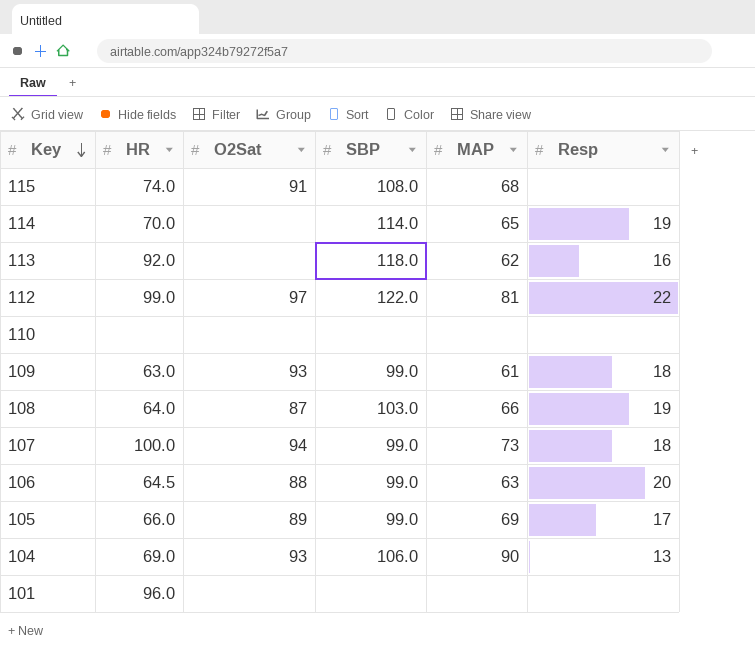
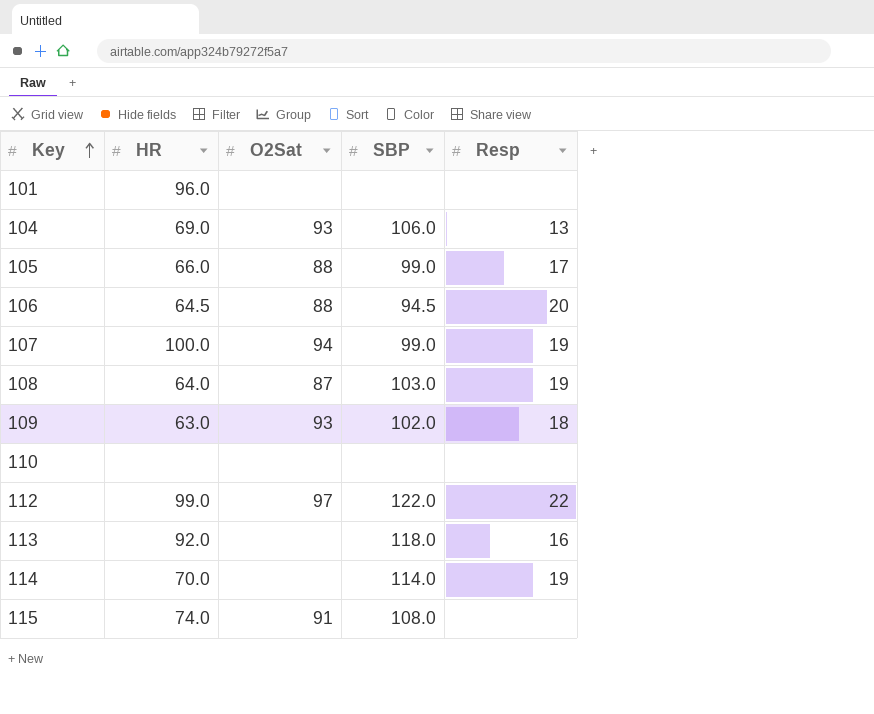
row order: Key descending -> Key ascending
column MAP | position: 5 -> none
105 | O2Sat: 89 -> 88
106 | SBP: 99.0 -> 94.5
107 | Resp: 18 -> 19
109 | SBP: 99.0 -> 102.0

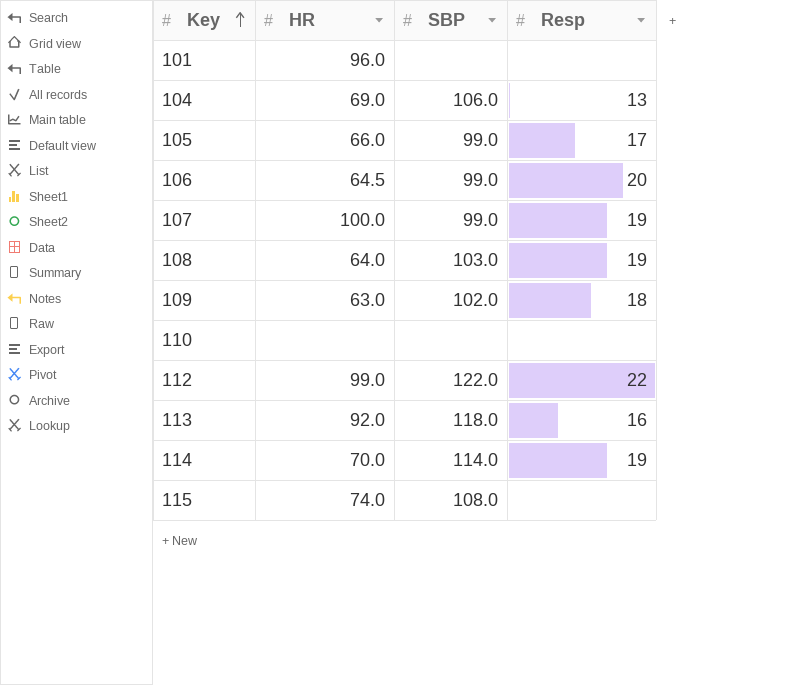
column O2Sat | position: 3 -> none
106 | SBP: 94.5 -> 99.0

